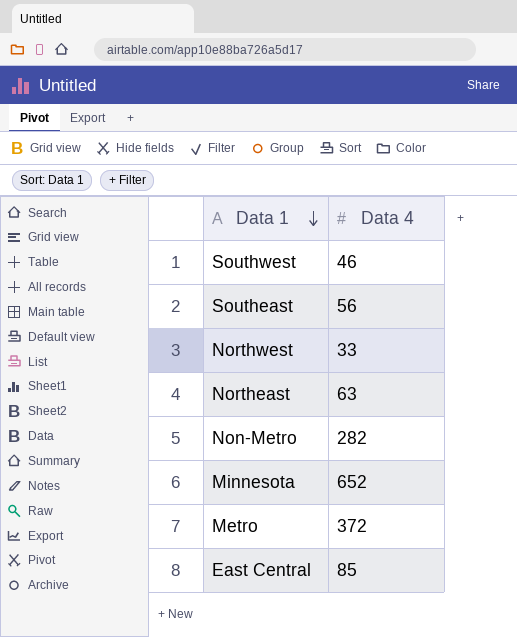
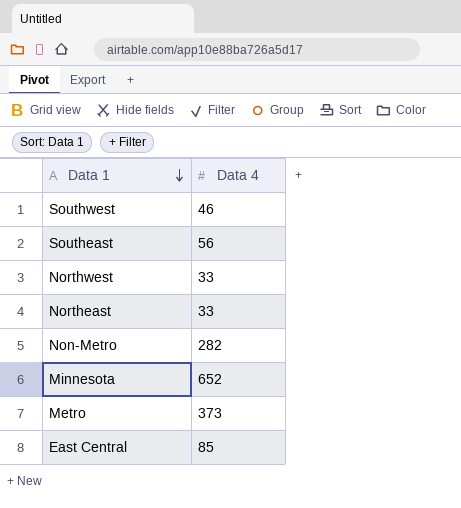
Northeast | Data 4: 63 -> 33
Metro | Data 4: 372 -> 373

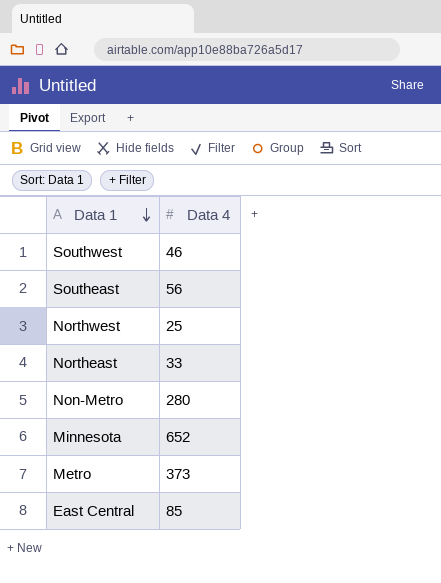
Northwest | Data 4: 33 -> 25
Non-Metro | Data 4: 282 -> 280

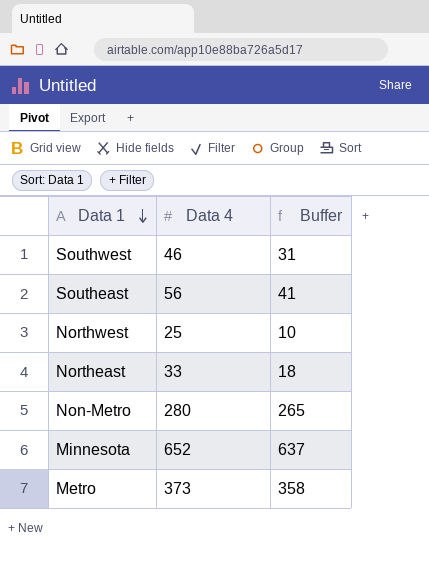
column Buffer | formula: none -> [Data 4] - 15
row East Central: 85 -> none

